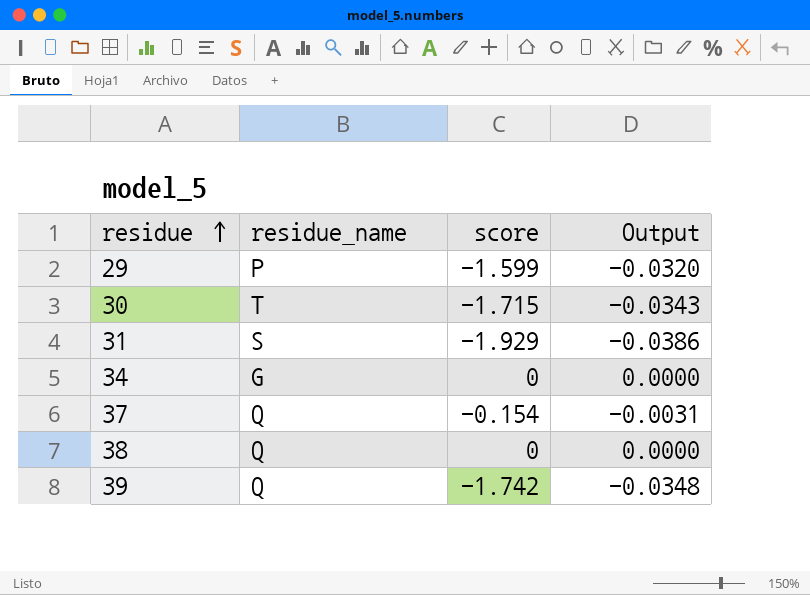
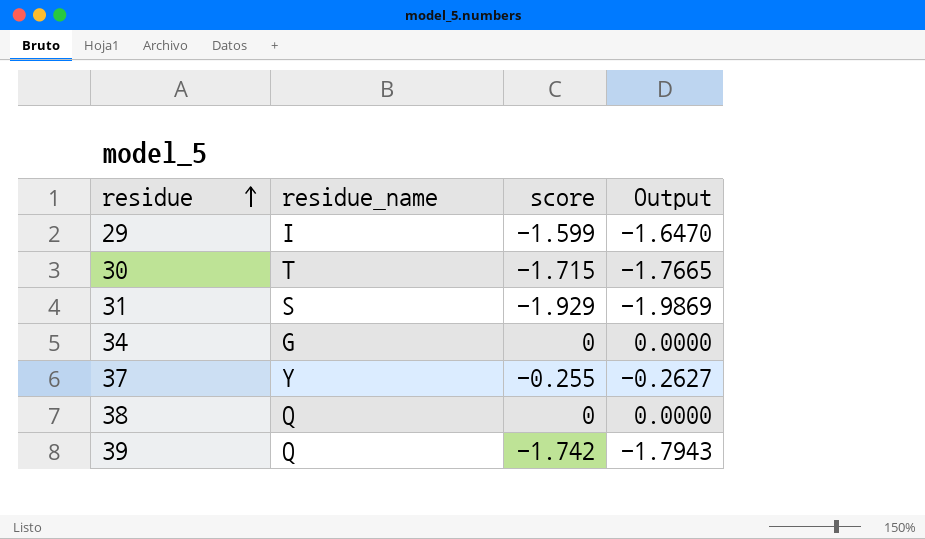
column Output | formula: [score] * 0.02 -> [score] * 1.03
29 | residue_name: P -> I
37 | residue_name: Q -> Y
37 | score: -0.154 -> -0.255

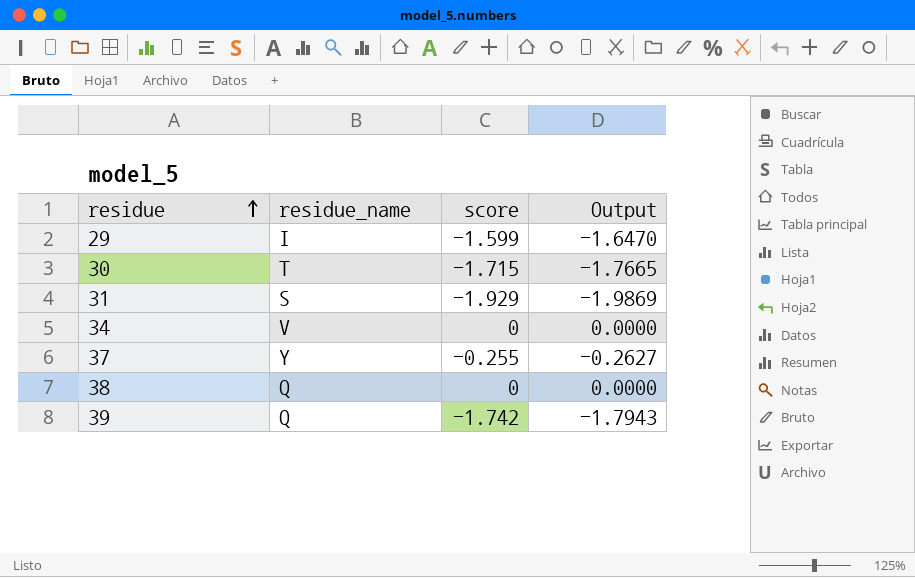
34 | residue_name: G -> V

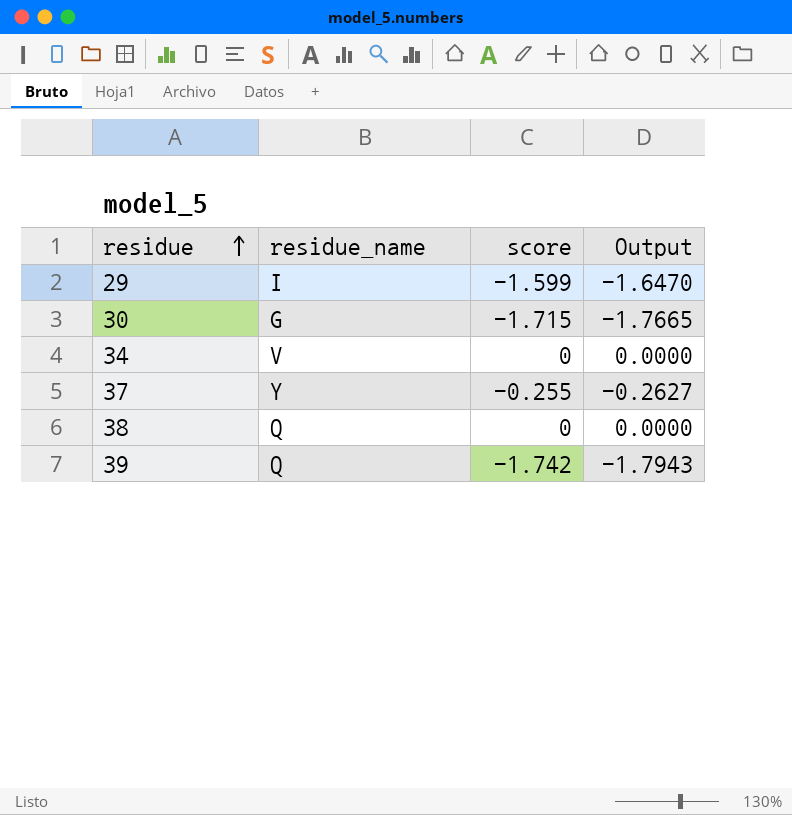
row 31: S | -1.929 | -1.9869 -> none
30 | residue_name: T -> G

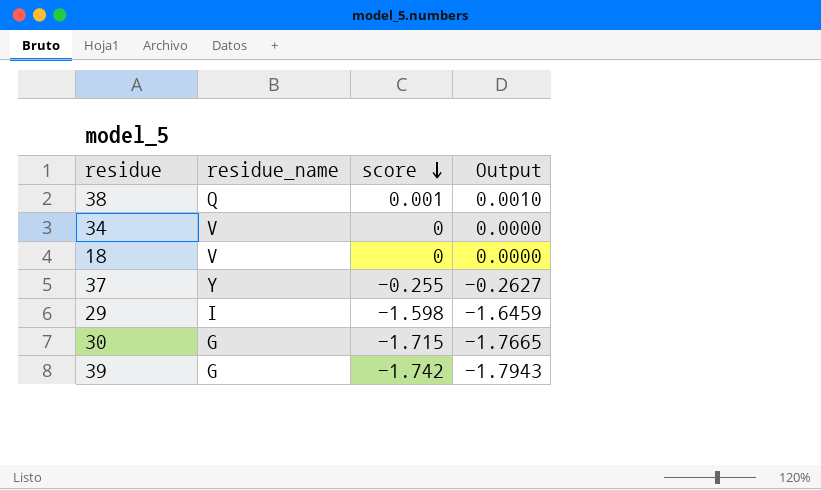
row order: residue ascending -> score descending
38 | score: 0 -> 0.001
38 | Output: 0.0000 -> 0.0010
row 18: none -> V | 0 | 0.0000
29 | score: -1.599 -> -1.598
29 | Output: -1.6470 -> -1.6459
39 | residue_name: Q -> G

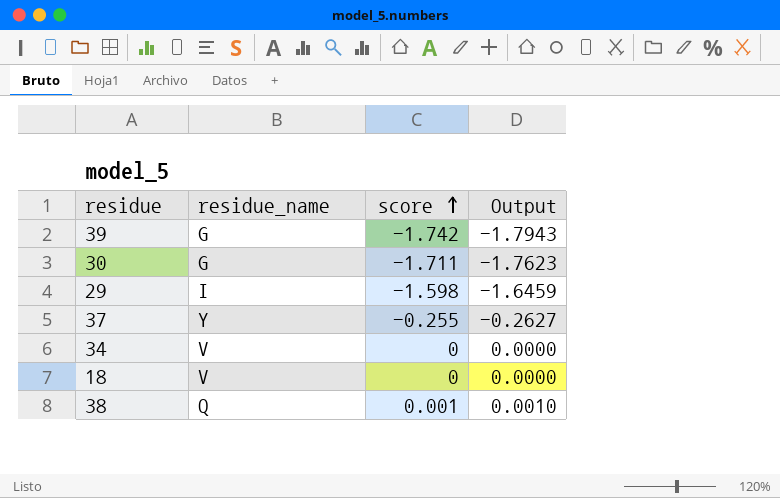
row order: score descending -> score ascending
30 | score: -1.715 -> -1.711
30 | Output: -1.7665 -> -1.7623

